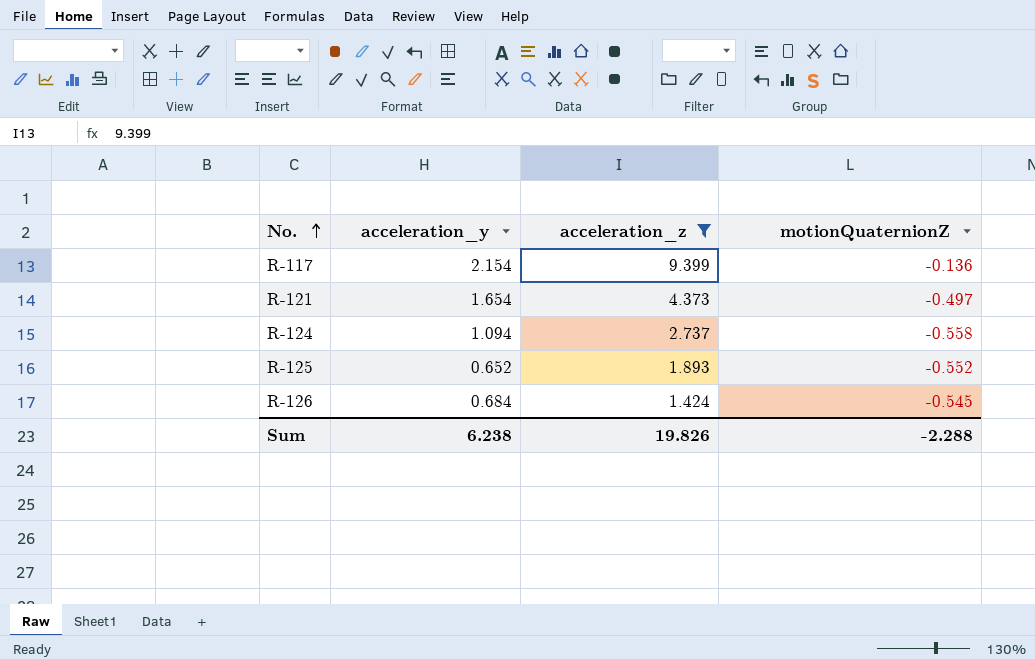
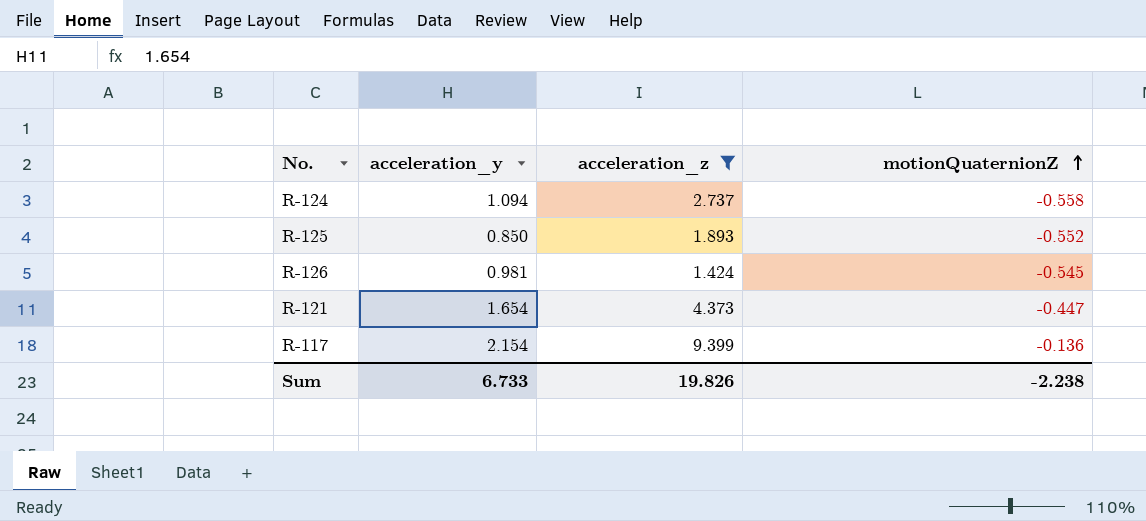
row order: No. ascending -> motionQuaternionZ ascending
R-125 | acceleration_y: 0.652 -> 0.850
R-126 | acceleration_y: 0.684 -> 0.981
R-121 | motionQuaternionZ: -0.497 -> -0.447
Sum | acceleration_y: 6.238 -> 6.733
Sum | motionQuaternionZ: -2.288 -> -2.238

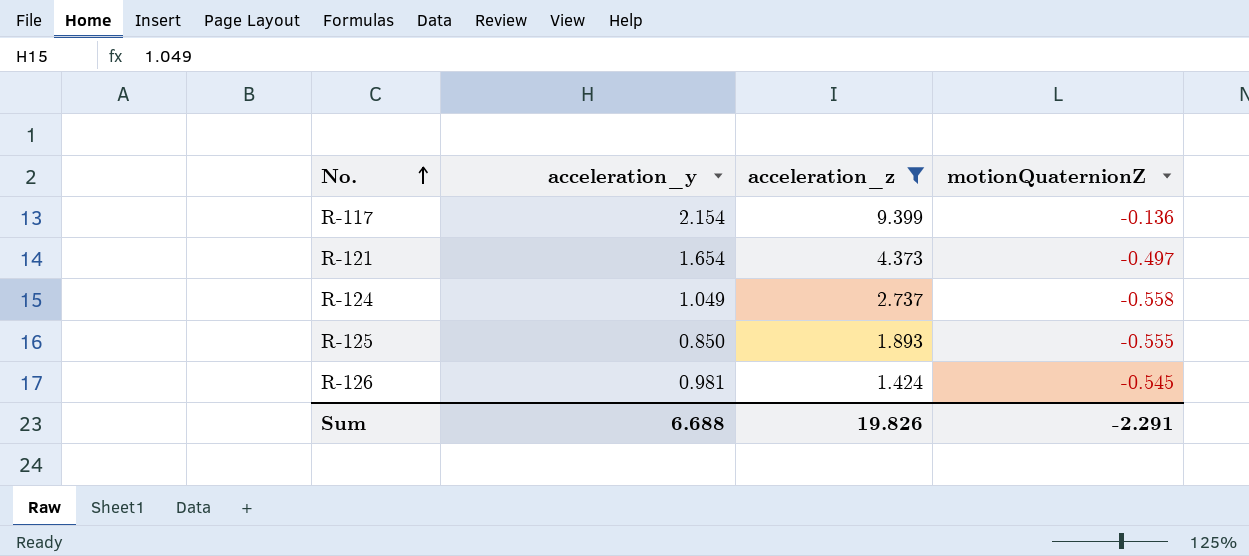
row order: motionQuaternionZ ascending -> No. ascending
R-121 | motionQuaternionZ: -0.447 -> -0.497
R-124 | acceleration_y: 1.094 -> 1.049
R-125 | motionQuaternionZ: -0.552 -> -0.555
Sum | acceleration_y: 6.733 -> 6.688
Sum | motionQuaternionZ: -2.238 -> -2.291

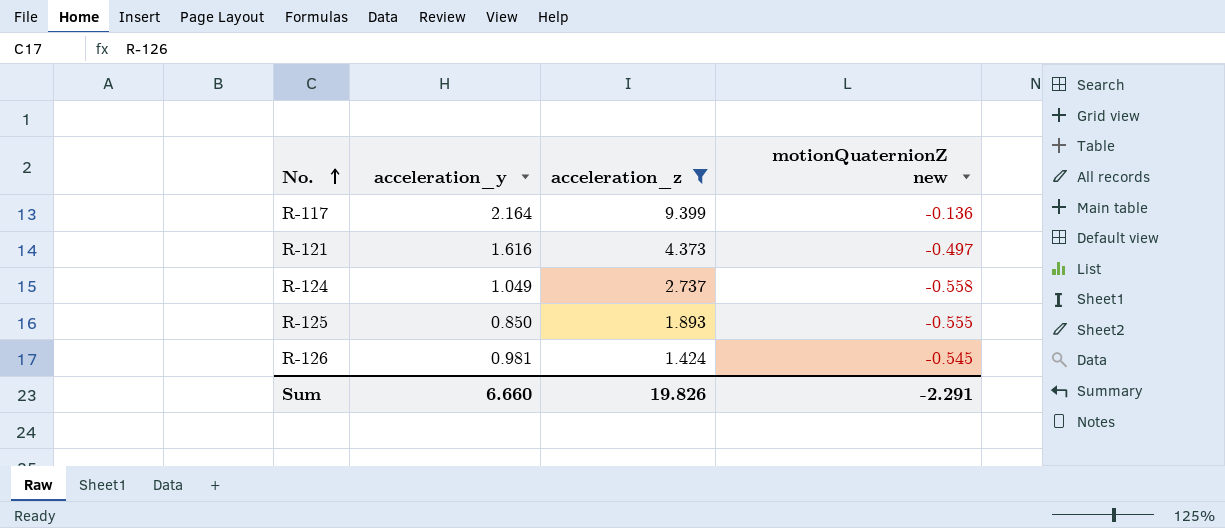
column name: motionQuaternionZ -> motionQuaternionZ new
R-117 | acceleration_y: 2.154 -> 2.164
R-121 | acceleration_y: 1.654 -> 1.616
Sum | acceleration_y: 6.688 -> 6.660

